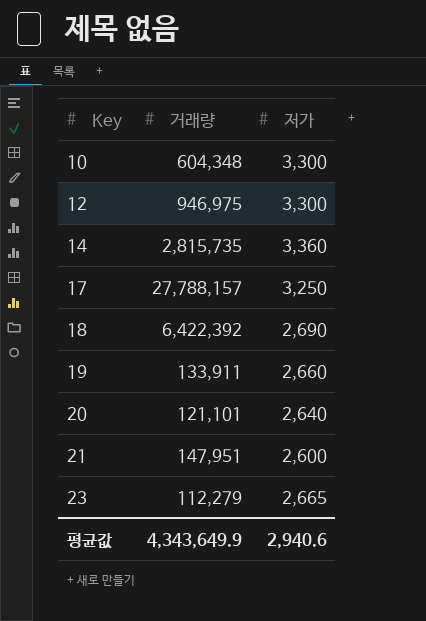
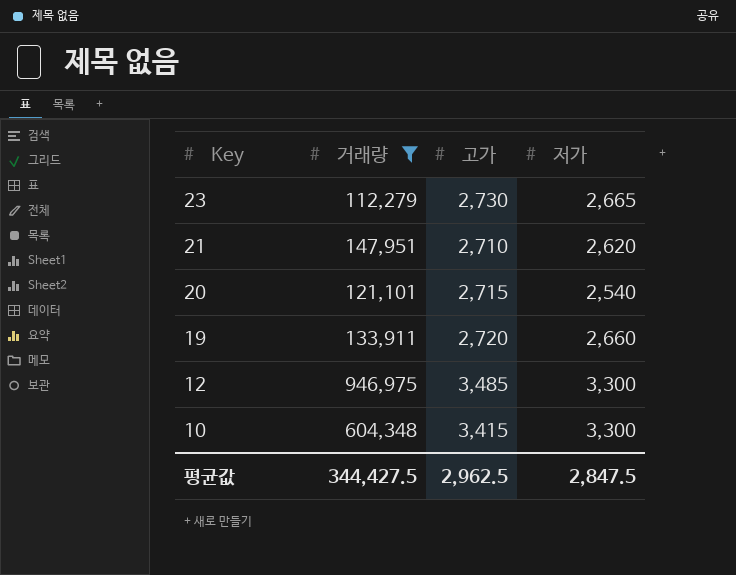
filter: none -> 거래량 <= 946,975
row order: Key ascending -> Key descending
column 고가 | position: none -> 3
21 | 저가: 2,600 -> 2,620
20 | 저가: 2,640 -> 2,540
평균값 | 거래량: 4,343,649.9 -> 344,427.5
평균값 | 저가: 2,940.6 -> 2,847.5

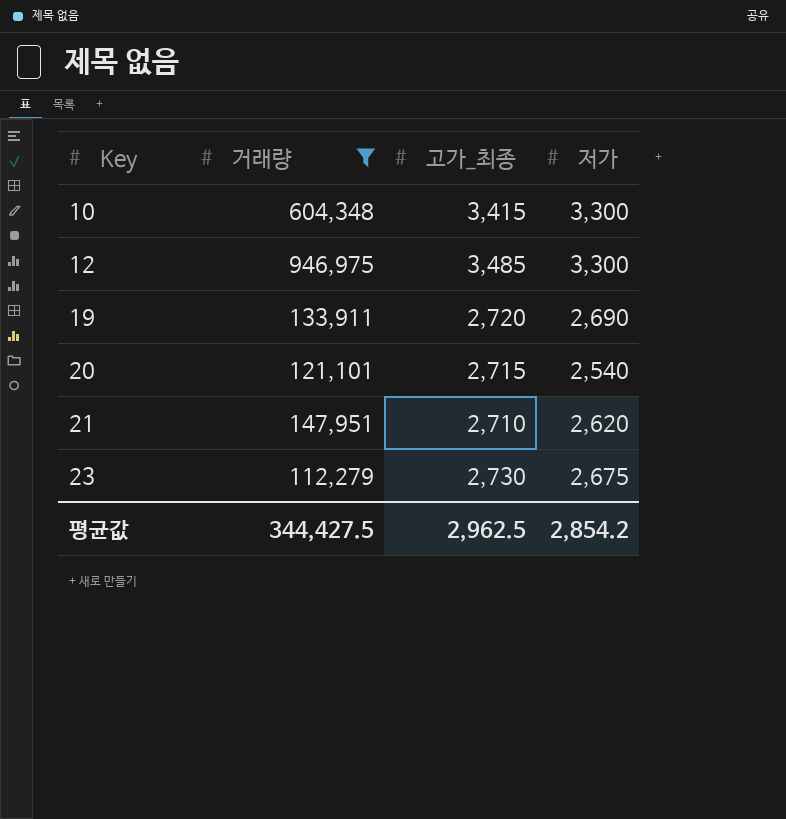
row order: Key descending -> Key ascending
column name: 고가 -> 고가_최종
19 | 저가: 2,660 -> 2,690
23 | 저가: 2,665 -> 2,675
평균값 | 저가: 2,847.5 -> 2,854.2

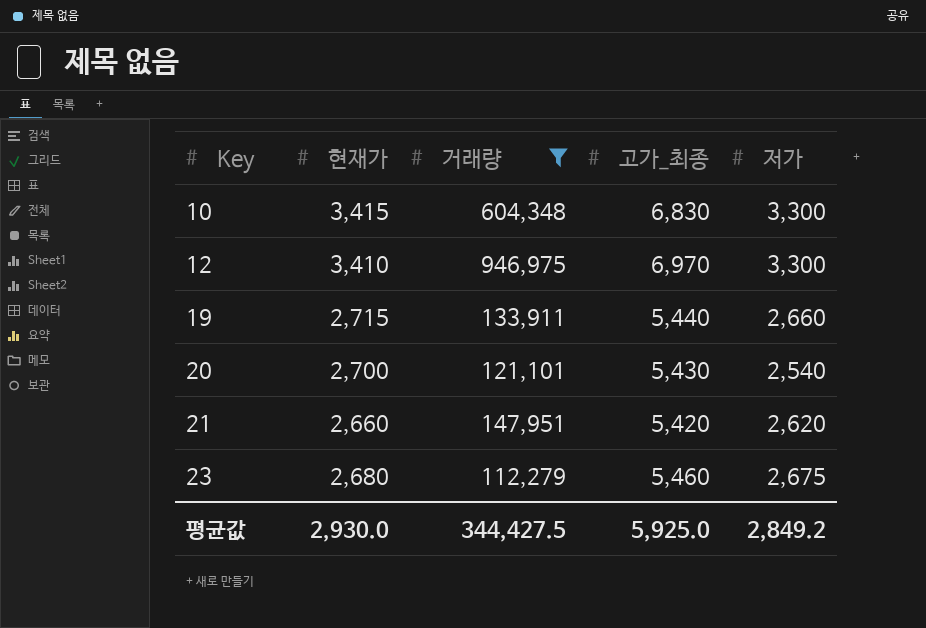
column 현재가 | position: none -> 2
10 | 고가_최종: 3,415 -> 6,830
12 | 고가_최종: 3,485 -> 6,970
19 | 고가_최종: 2,720 -> 5,440
19 | 저가: 2,690 -> 2,660
20 | 고가_최종: 2,715 -> 5,430
21 | 고가_최종: 2,710 -> 5,420
23 | 고가_최종: 2,730 -> 5,460
평균값 | 고가_최종: 2,962.5 -> 5,925.0
평균값 | 저가: 2,854.2 -> 2,849.2

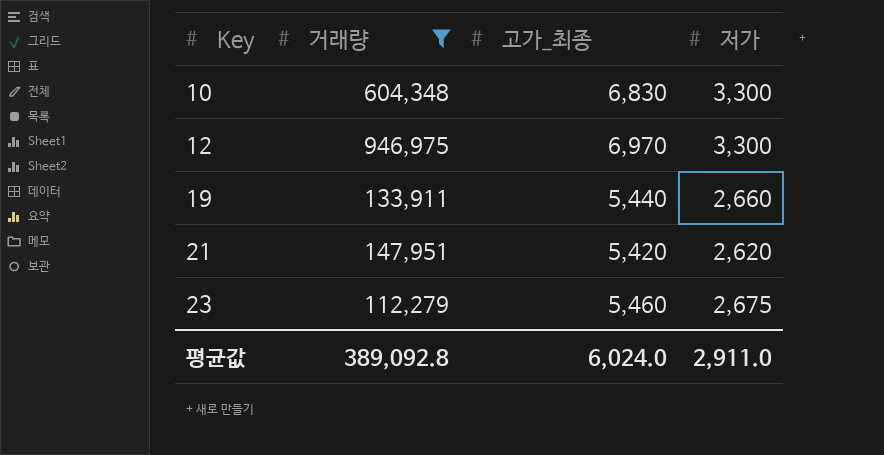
column 현재가 | position: 2 -> none
row 20: 2,700 | 121,101 | 5,430 | 2,540 -> none
평균값 | 거래량: 344,427.5 -> 389,092.8
평균값 | 고가_최종: 5,925.0 -> 6,024.0
평균값 | 저가: 2,849.2 -> 2,911.0

